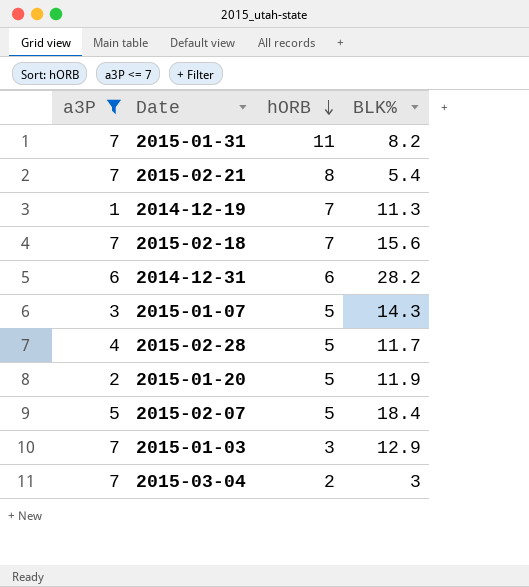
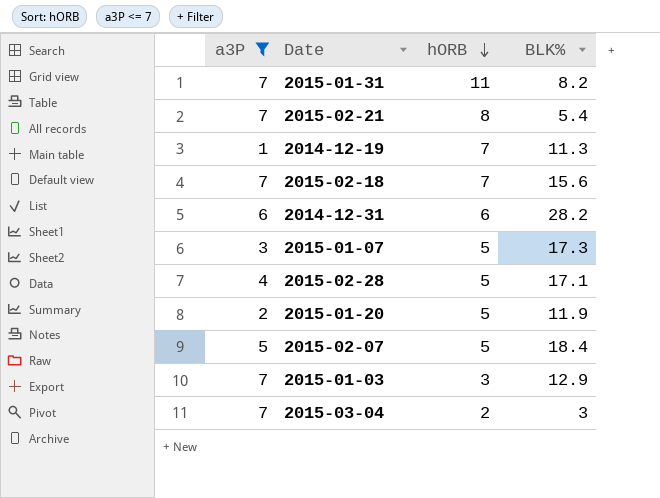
2015-01-07 | BLK%: 14.3 -> 17.3
2015-02-28 | BLK%: 11.7 -> 17.1

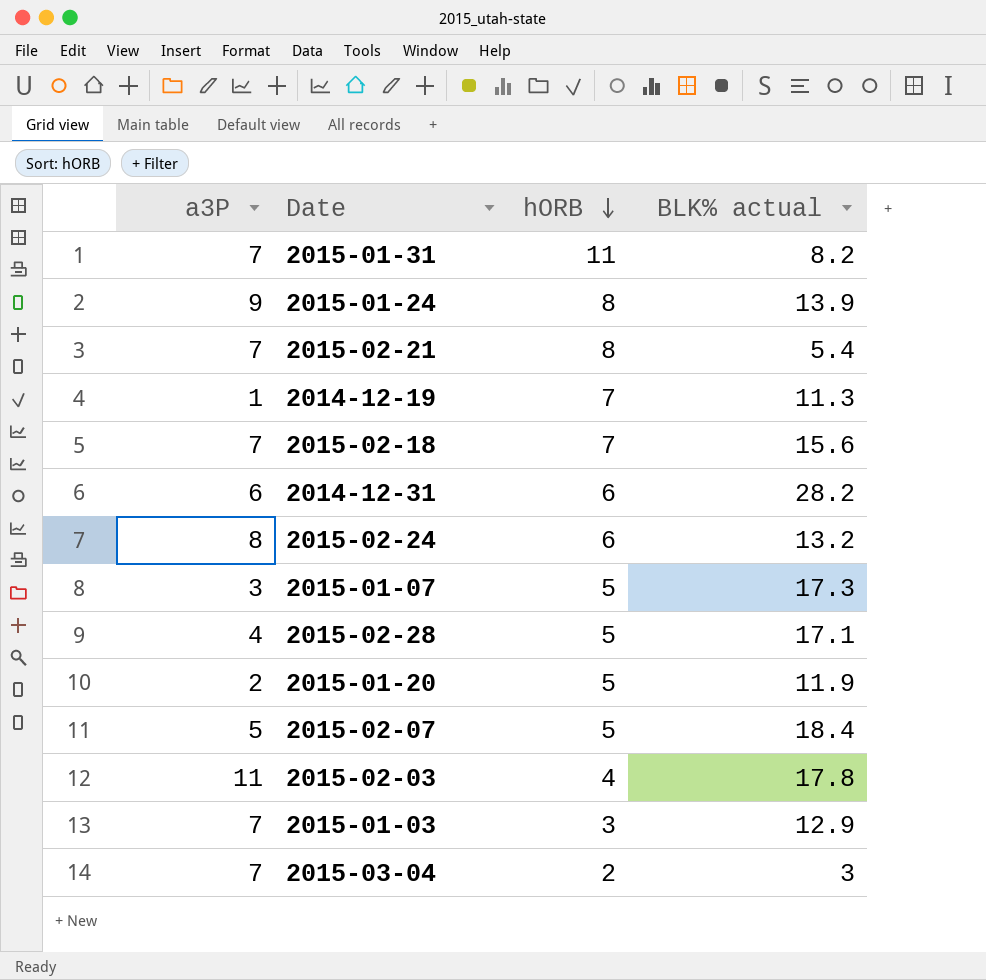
filter: a3P <= 7 -> none
column name: BLK% -> BLK% actual

